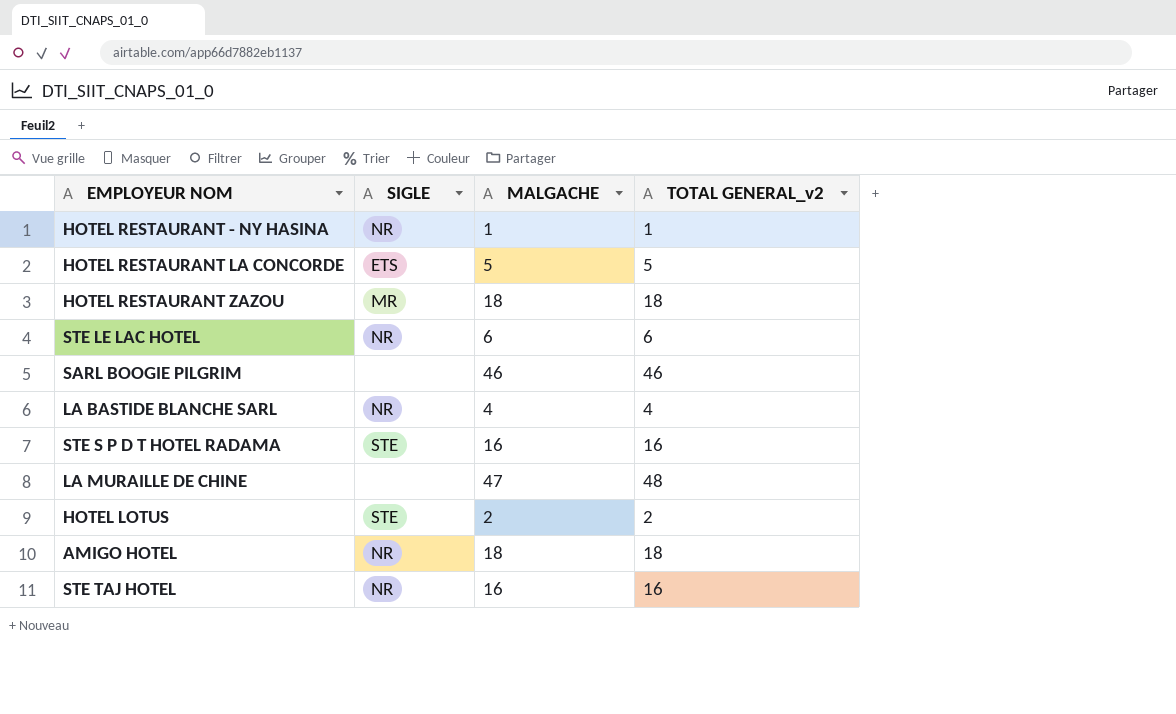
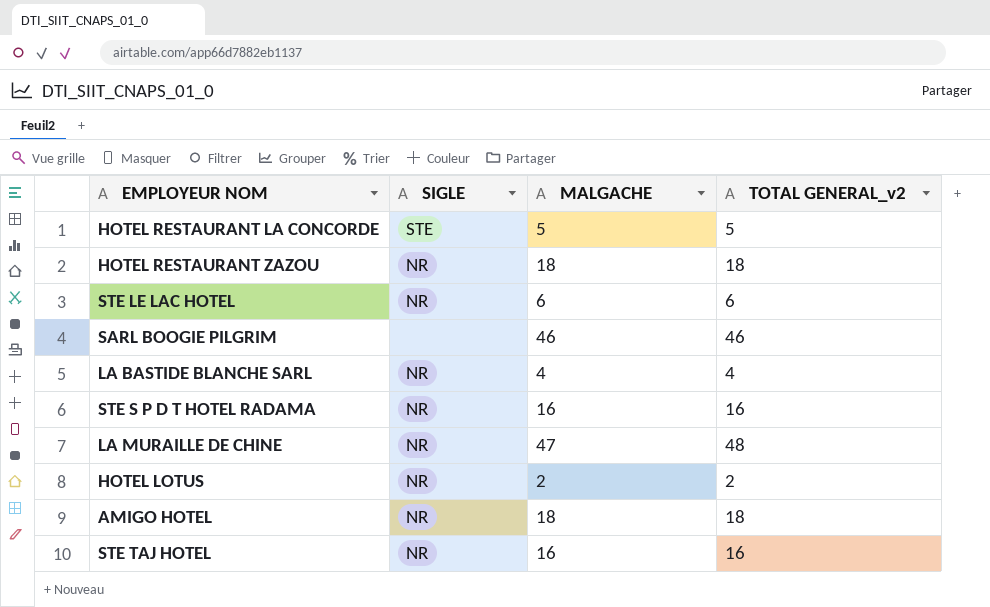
row HOTEL RESTAURANT - NY HASINA: NR | 1 | 1 -> none
HOTEL RESTAURANT LA CONCORDE | SIGLE: ETS -> STE
HOTEL RESTAURANT ZAZOU | SIGLE: MR -> NR
STE S P D T HOTEL RADAMA | SIGLE: STE -> NR
LA MURAILLE DE CHINE | SIGLE: none -> NR
HOTEL LOTUS | SIGLE: STE -> NR

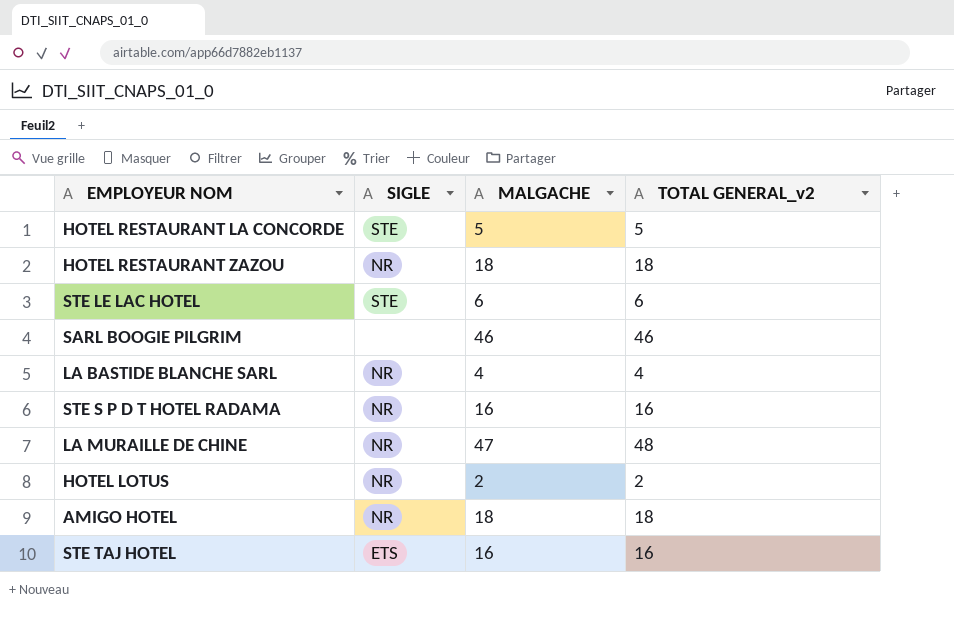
STE LE LAC HOTEL | SIGLE: NR -> STE
STE TAJ HOTEL | SIGLE: NR -> ETS

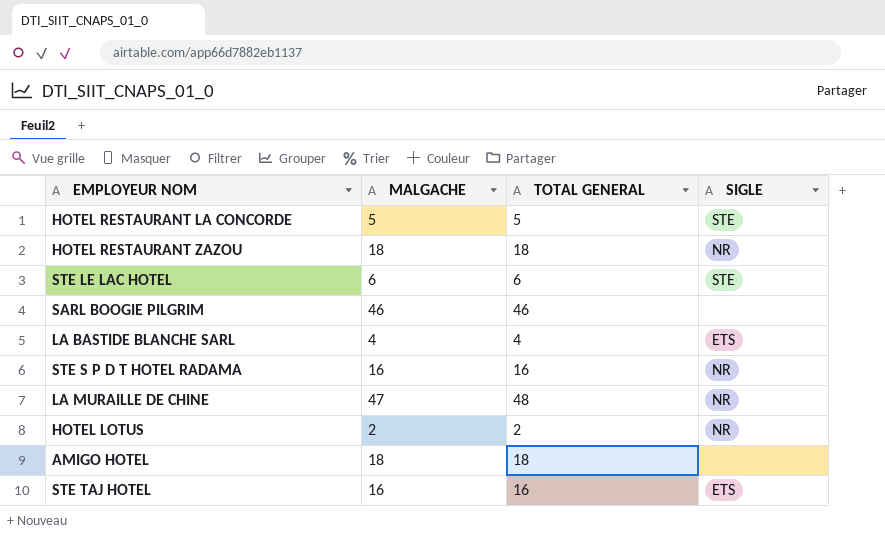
column name: TOTAL GENERAL_v2 -> TOTAL GENERAL
column SIGLE | position: 2 -> 4
LA BASTIDE BLANCHE SARL | SIGLE: NR -> ETS
AMIGO HOTEL | SIGLE: NR -> none

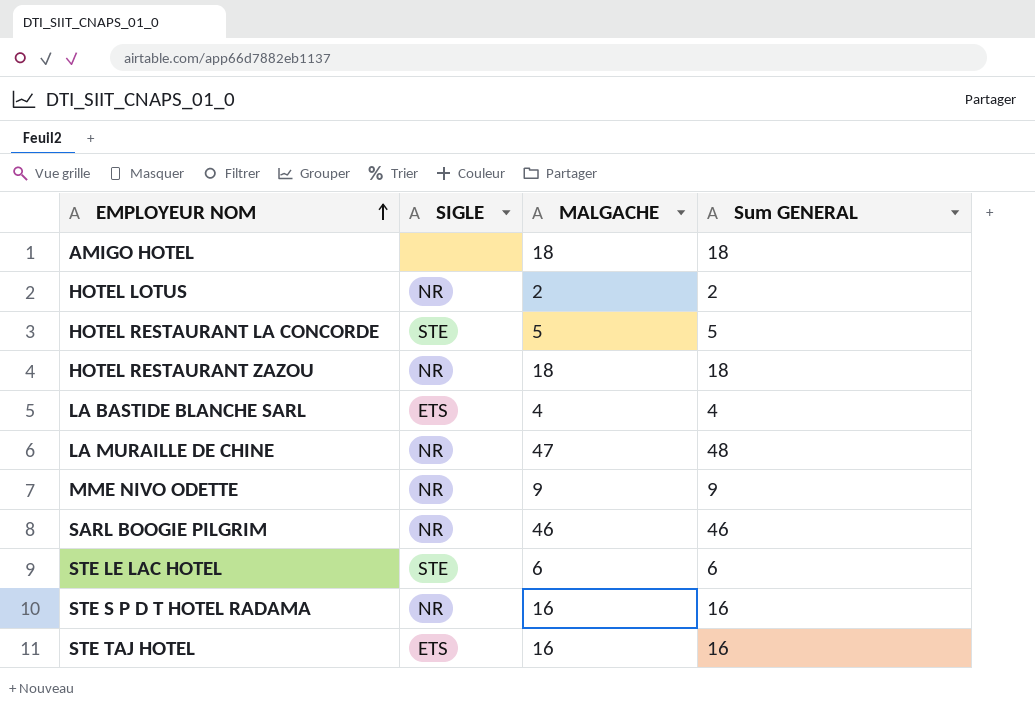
row order: none -> EMPLOYEUR NOM ascending
column SIGLE | position: 4 -> 2
column name: TOTAL GENERAL -> Sum GENERAL
row MME NIVO ODETTE: none -> NR | 9 | 9
SARL BOOGIE PILGRIM | SIGLE: none -> NR

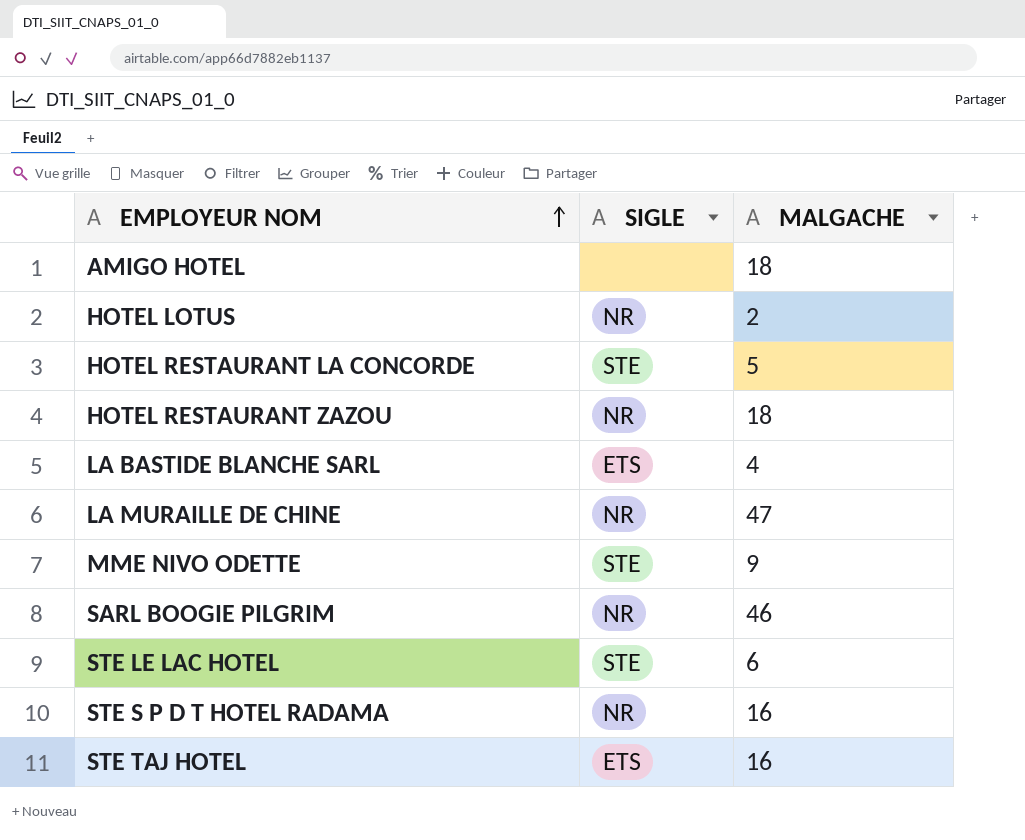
column Sum GENERAL | position: 4 -> none
MME NIVO ODETTE | SIGLE: NR -> STE

